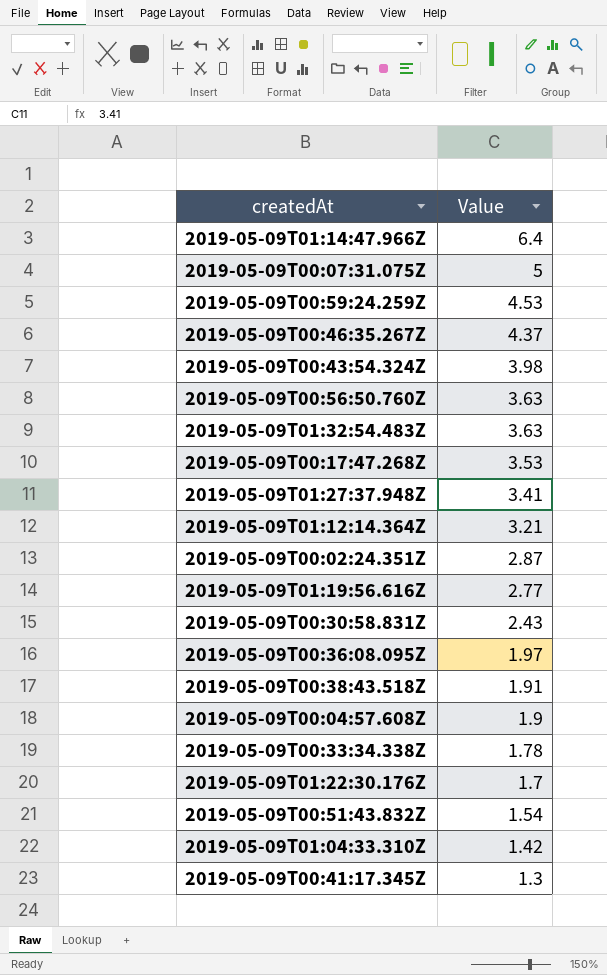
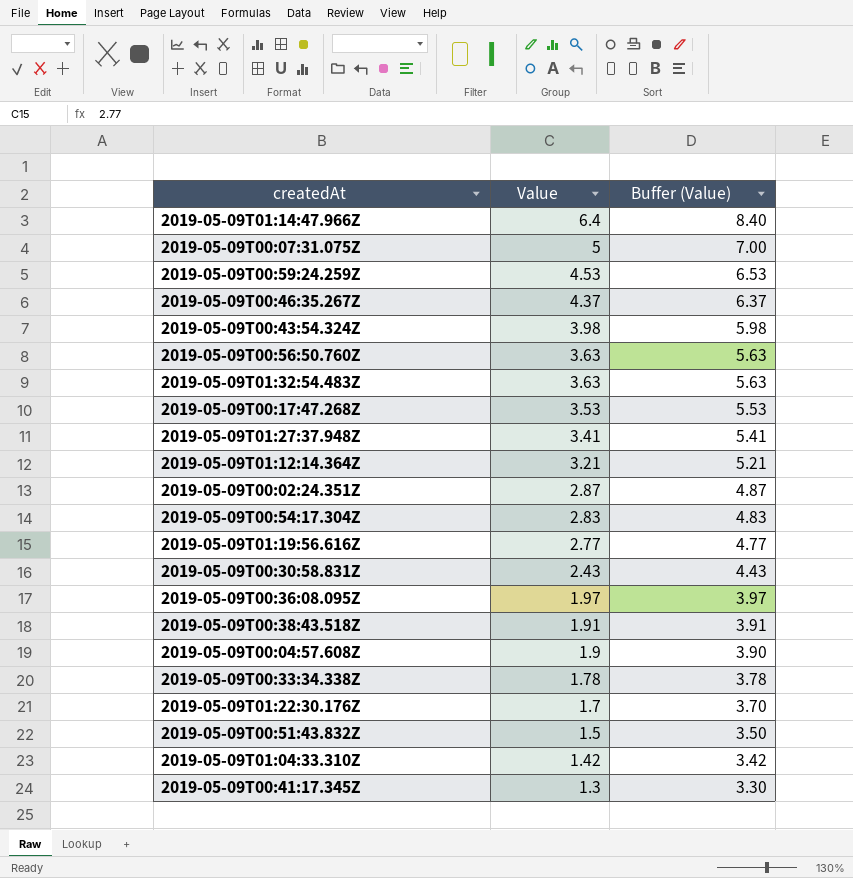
column Buffer (Value) | formula: none -> [Value] + 2
row 2019-05-09T00:54:17.304Z: none -> 2.83 | 4.83
2019-05-09T00:51:43.832Z | Value: 1.54 -> 1.5

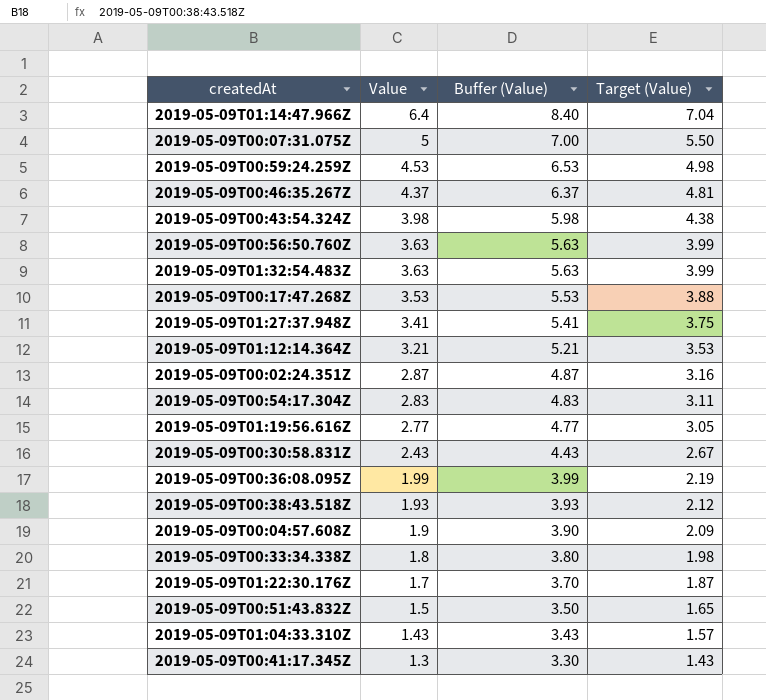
column Target (Value) | formula: none -> [Value] * 1.1
2019-05-09T00:36:08.095Z | Value: 1.97 -> 1.99
2019-05-09T00:36:08.095Z | Buffer (Value): 3.97 -> 3.99
2019-05-09T00:38:43.518Z | Value: 1.91 -> 1.93
2019-05-09T00:38:43.518Z | Buffer (Value): 3.91 -> 3.93
2019-05-09T00:33:34.338Z | Value: 1.78 -> 1.8
2019-05-09T00:33:34.338Z | Buffer (Value): 3.78 -> 3.80
2019-05-09T01:04:33.310Z | Value: 1.42 -> 1.43
2019-05-09T01:04:33.310Z | Buffer (Value): 3.42 -> 3.43

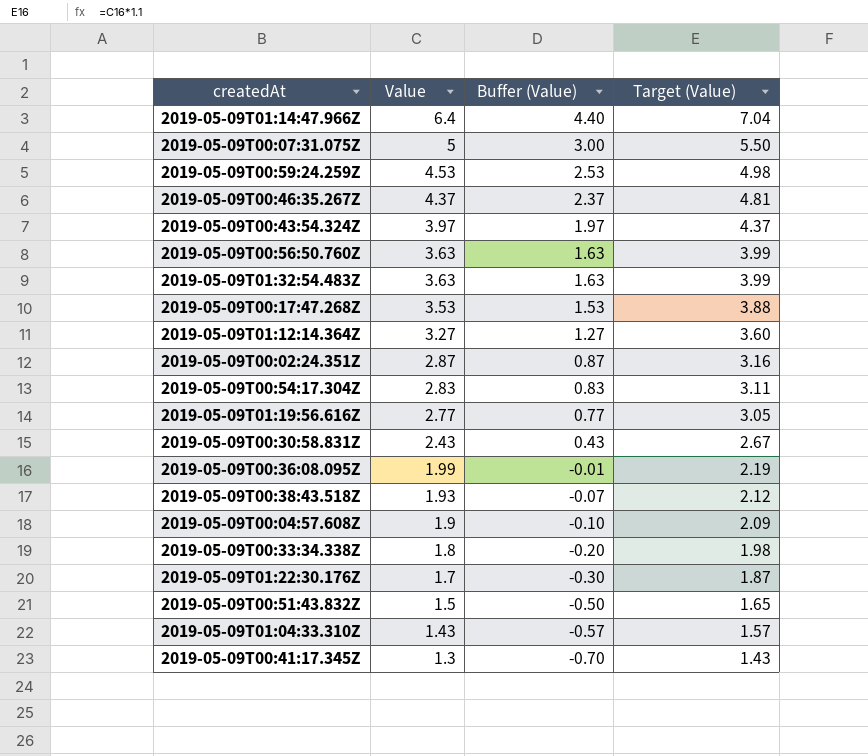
column Buffer (Value) | formula: [Value] + 2 -> [Value] - 2
row 2019-05-09T01:27:37.948Z: 3.41 | 5.41 | 3.75 -> none
2019-05-09T00:43:54.324Z | Value: 3.98 -> 3.97
2019-05-09T00:43:54.324Z | Target (Value): 4.38 -> 4.37
2019-05-09T01:12:14.364Z | Value: 3.21 -> 3.27
2019-05-09T01:12:14.364Z | Target (Value): 3.53 -> 3.60

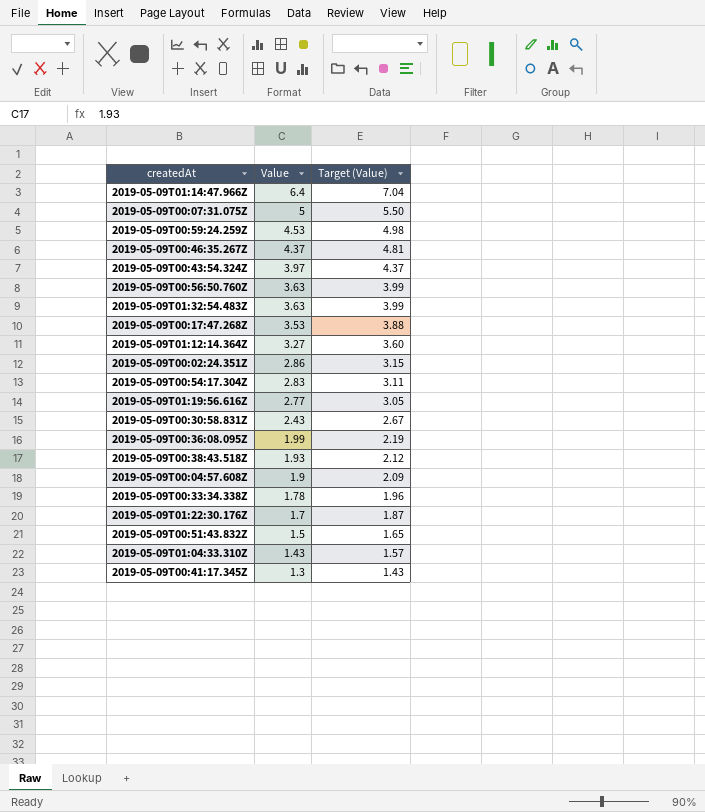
column Buffer (Value) | formula: [Value] - 2 -> none
2019-05-09T00:02:24.351Z | Value: 2.87 -> 2.86
2019-05-09T00:02:24.351Z | Target (Value): 3.16 -> 3.15
2019-05-09T00:33:34.338Z | Value: 1.8 -> 1.78
2019-05-09T00:33:34.338Z | Target (Value): 1.98 -> 1.96

